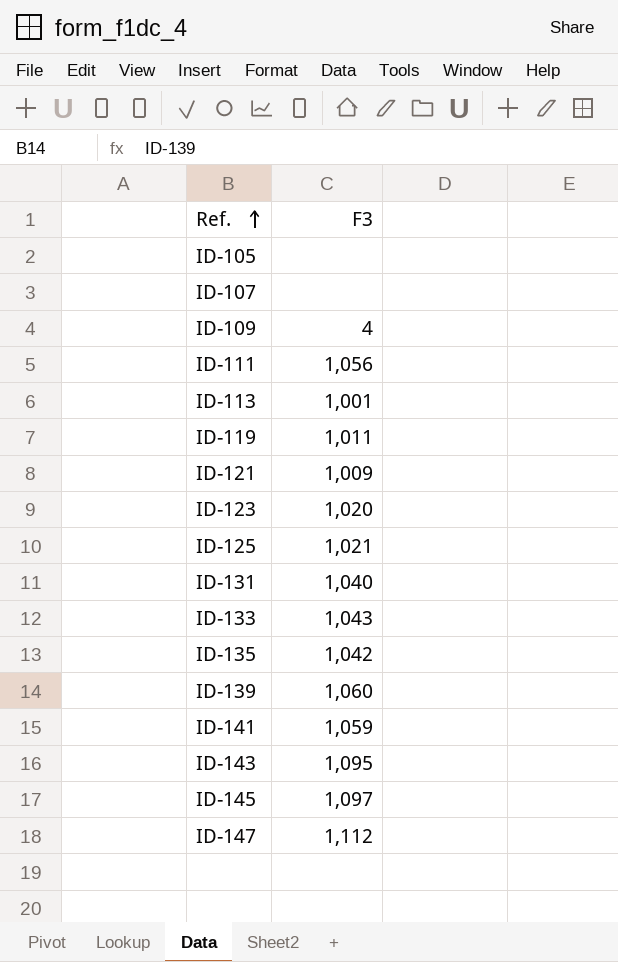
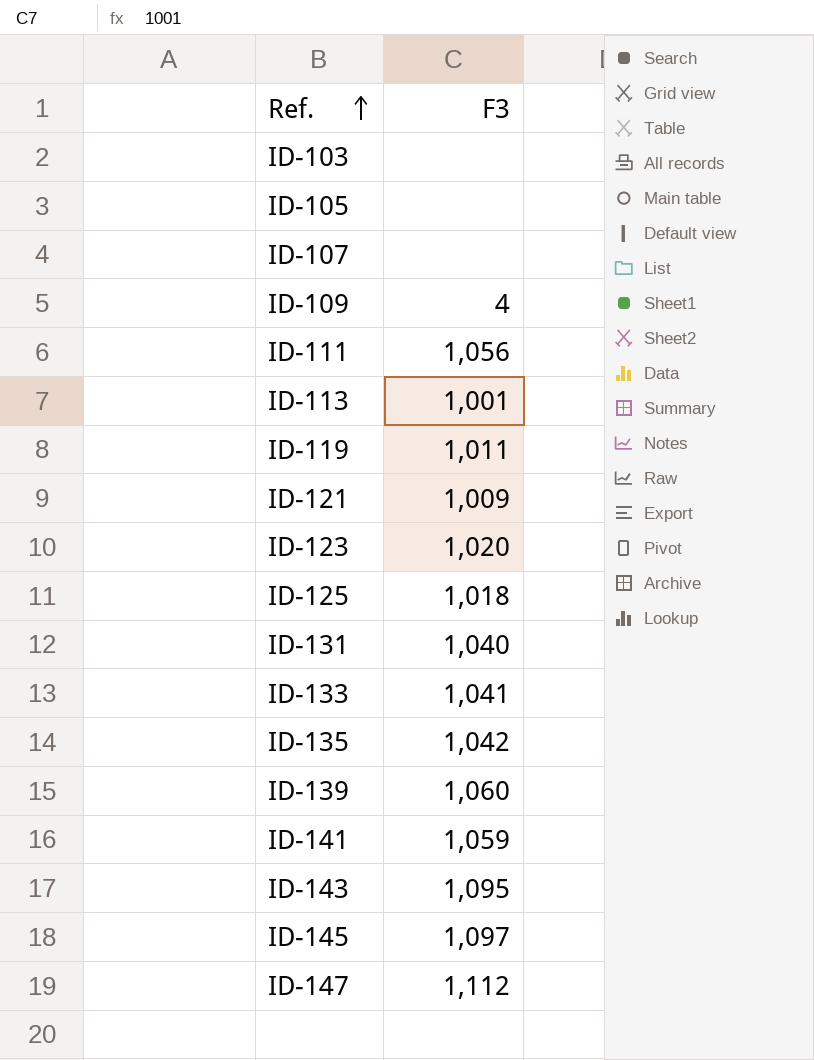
row ID-103: none -> none
ID-125 | F3: 1,021 -> 1,018
ID-133 | F3: 1,043 -> 1,041

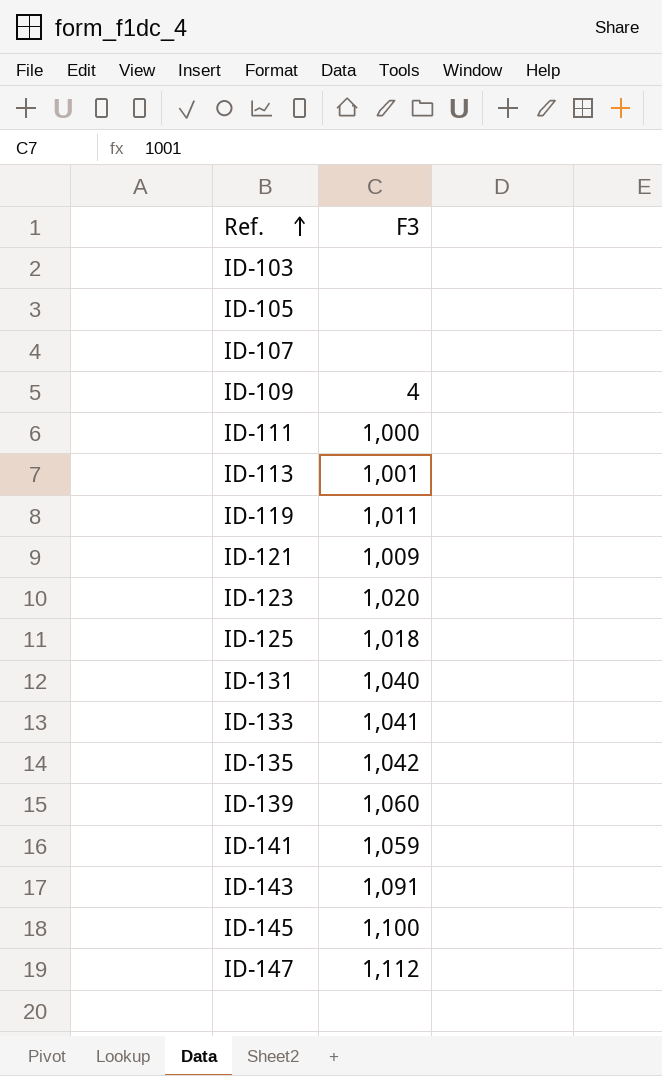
ID-111 | F3: 1,056 -> 1,000
ID-143 | F3: 1,095 -> 1,091
ID-145 | F3: 1,097 -> 1,100

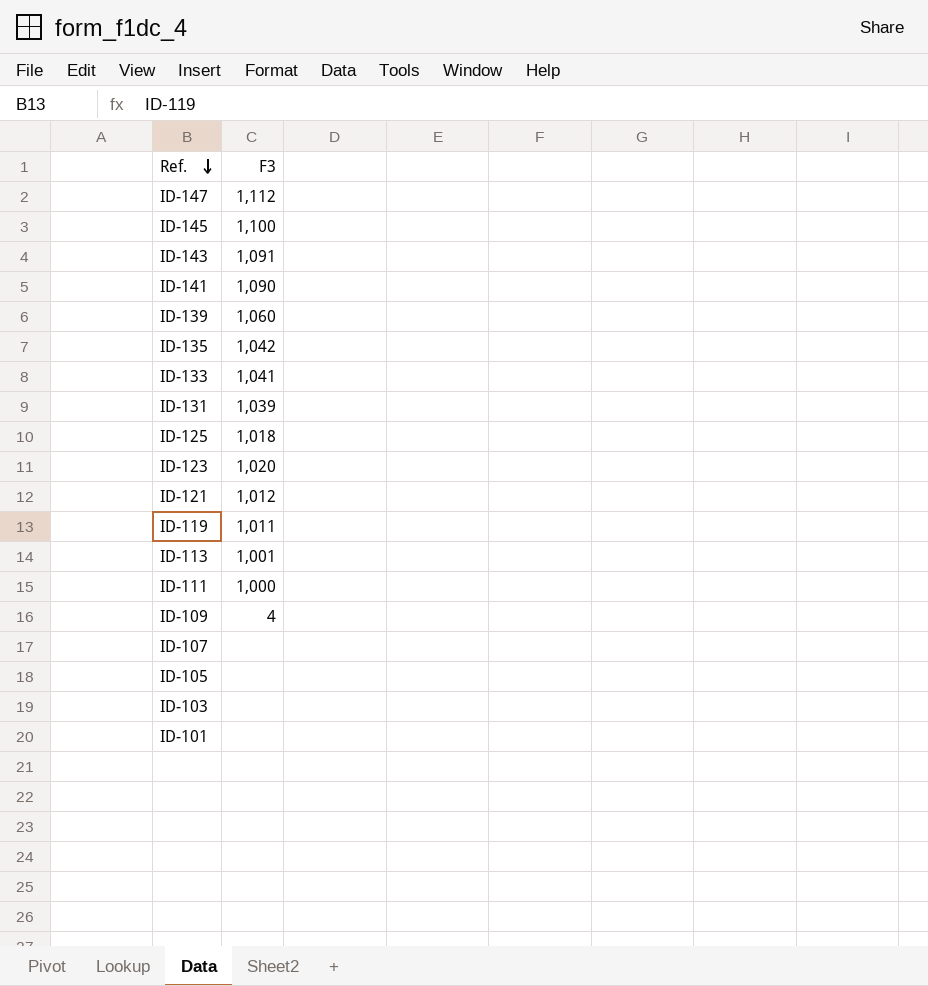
row order: Ref. ascending -> Ref. descending
ID-141 | F3: 1,059 -> 1,090
ID-131 | F3: 1,040 -> 1,039
ID-121 | F3: 1,009 -> 1,012
row ID-101: none -> none

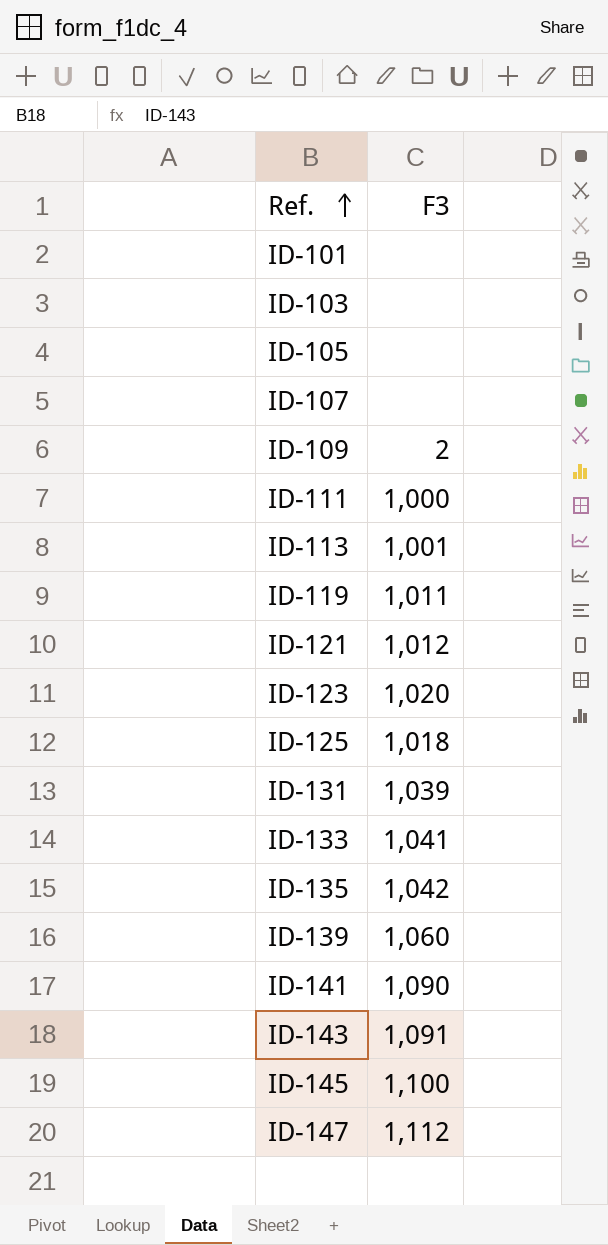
row order: Ref. descending -> Ref. ascending
ID-109 | F3: 4 -> 2

